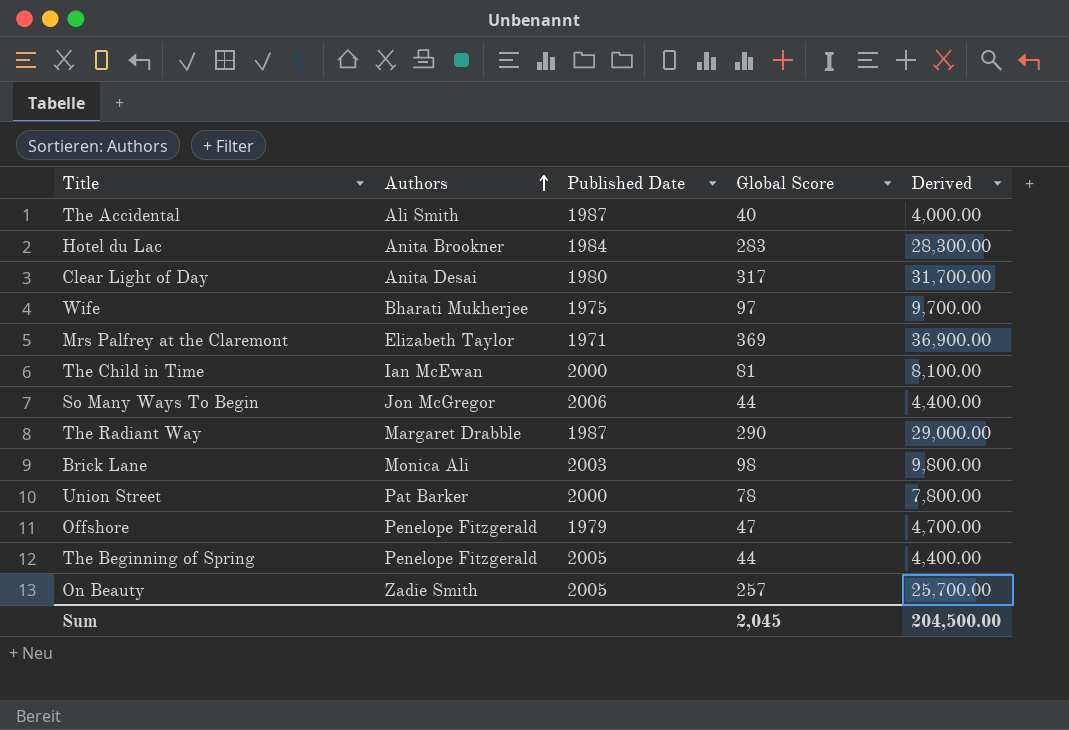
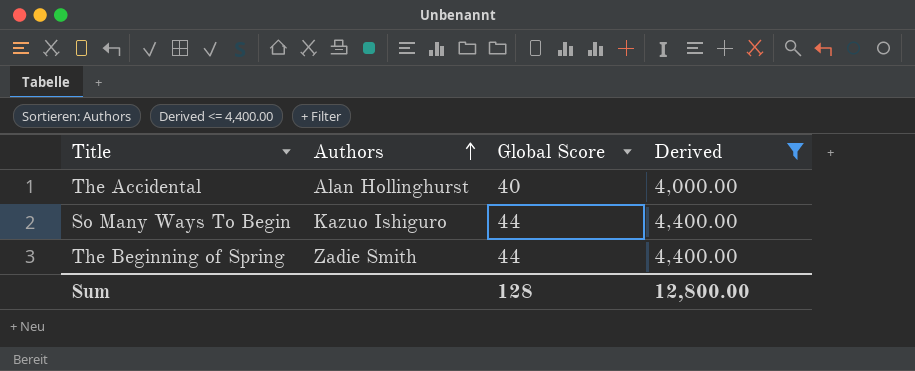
filter: none -> Derived <= 4,400.00
column Published Date | position: 3 -> none
The Accidental | Authors: Ali Smith -> Alan Hollinghurst
So Many Ways To Begin | Authors: Jon McGregor -> Kazuo Ishiguro
The Beginning of Spring | Authors: Penelope Fitzgerald -> Zadie Smith
Sum | Global Score: 2,045 -> 128
Sum | Derived: 204,500.00 -> 12,800.00

